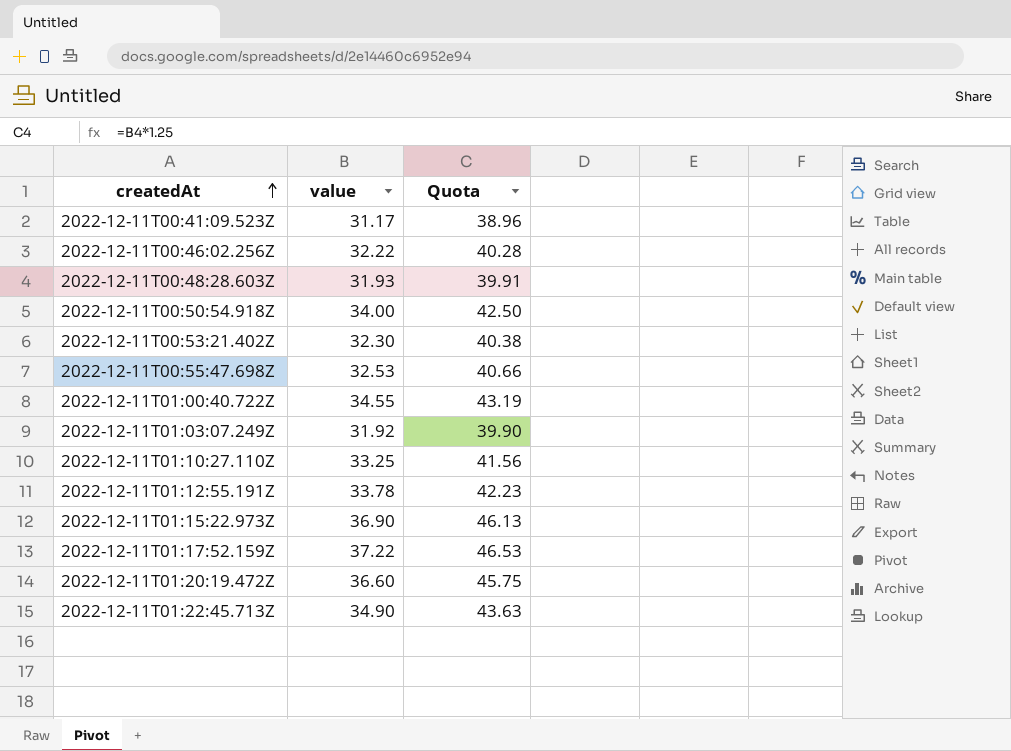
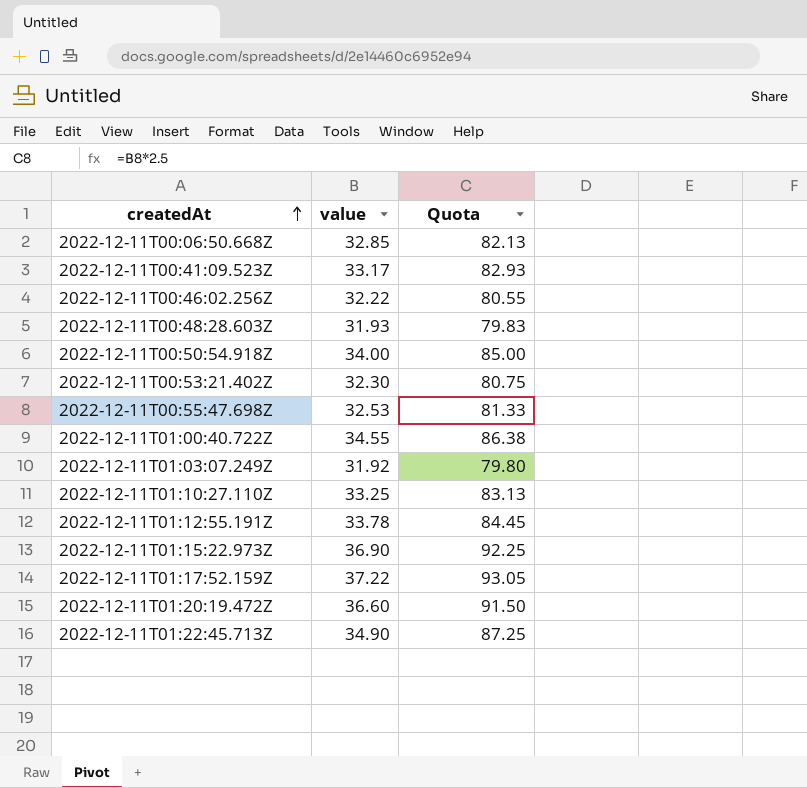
column Quota | formula: [value] * 1.25 -> [value] * 2.5
row 2022-12-11T00:06:50.668Z: none -> 32.85 | 82.13
2022-12-11T00:41:09.523Z | value: 31.17 -> 33.17

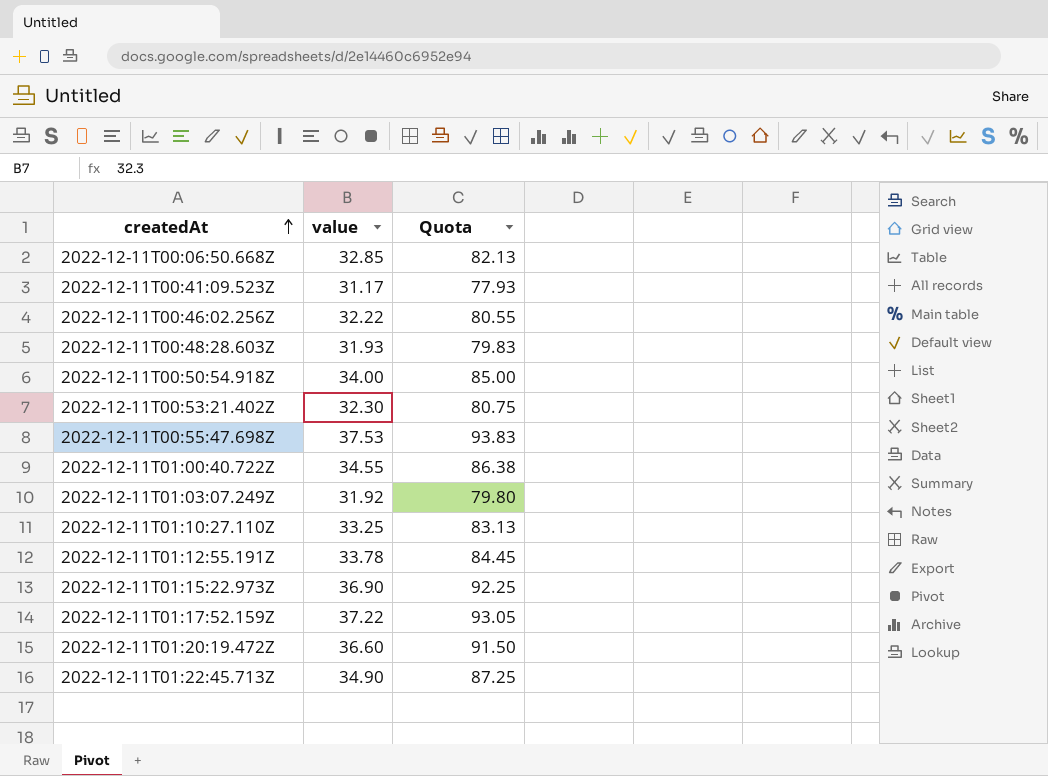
2022-12-11T00:41:09.523Z | value: 33.17 -> 31.17
2022-12-11T00:41:09.523Z | Quota: 82.93 -> 77.93
2022-12-11T00:55:47.698Z | value: 32.53 -> 37.53
2022-12-11T00:55:47.698Z | Quota: 81.33 -> 93.83

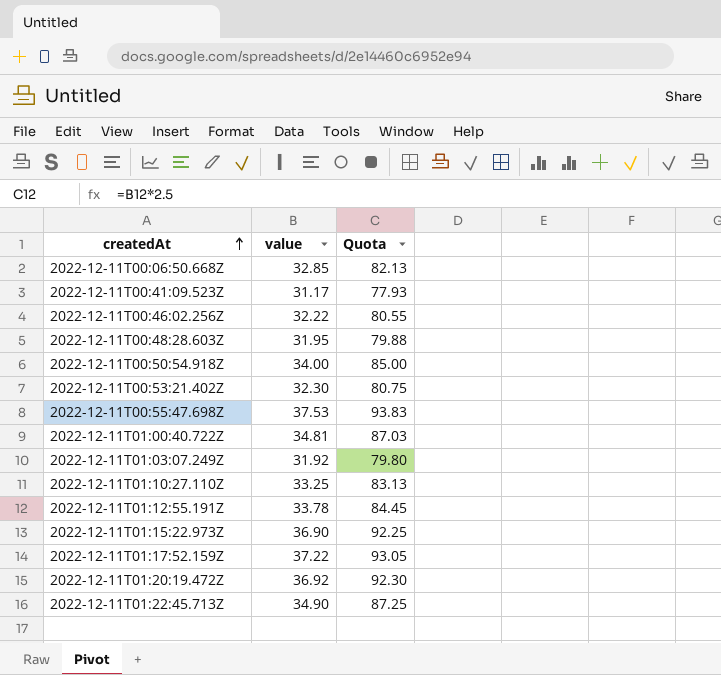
2022-12-11T00:48:28.603Z | value: 31.93 -> 31.95
2022-12-11T00:48:28.603Z | Quota: 79.83 -> 79.88
2022-12-11T01:00:40.722Z | value: 34.55 -> 34.81
2022-12-11T01:00:40.722Z | Quota: 86.38 -> 87.03
2022-12-11T01:20:19.472Z | value: 36.60 -> 36.92
2022-12-11T01:20:19.472Z | Quota: 91.50 -> 92.30

